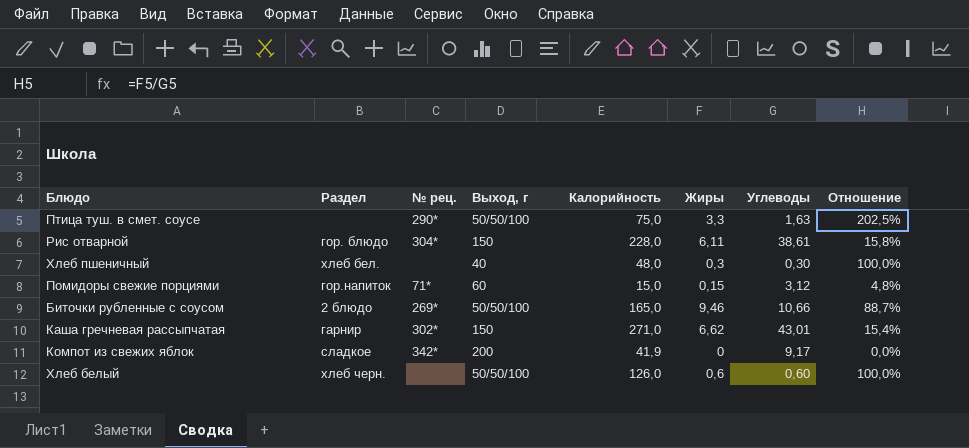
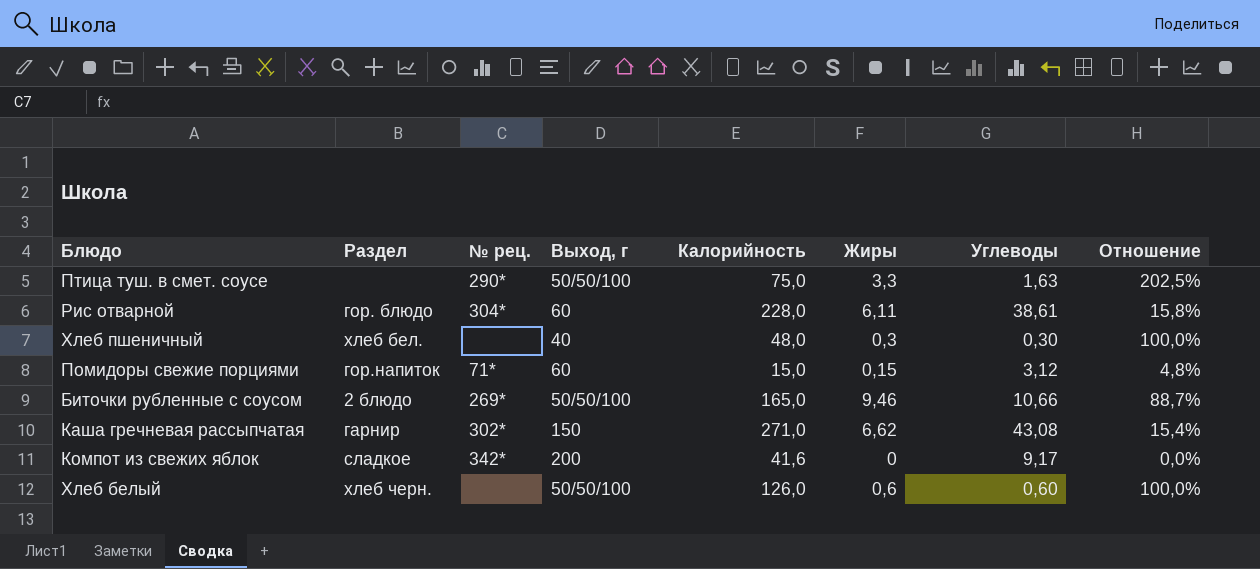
Рис отварной | Выход, г: 150 -> 60
Каша гречневая рассыпчатая | Углеводы: 43,01 -> 43,08
Компот из свежих яблок | Калорийность: 41,9 -> 41,6

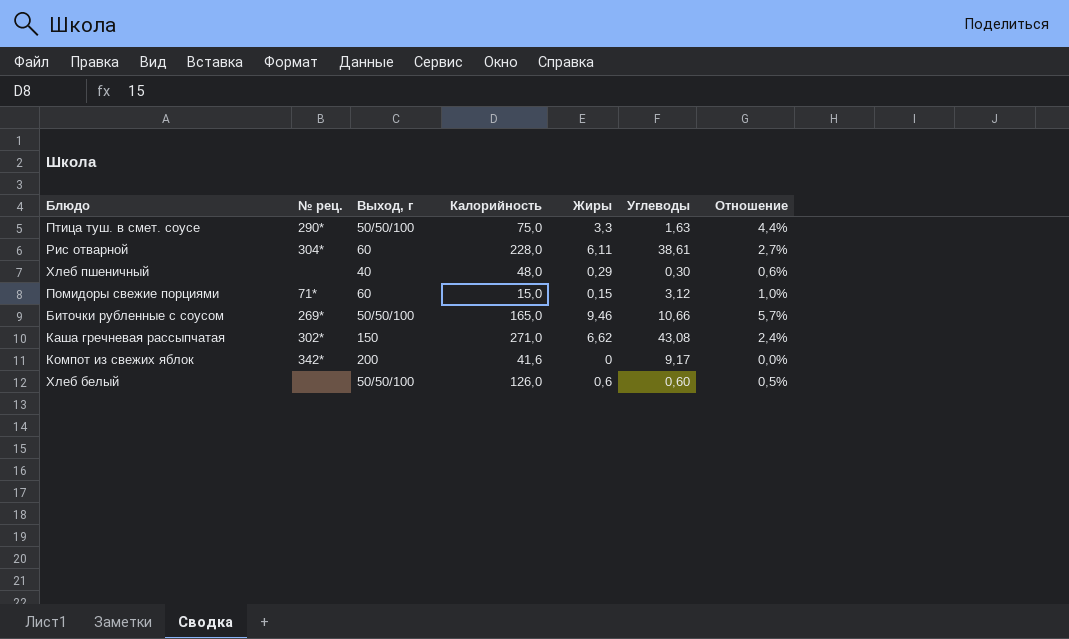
column Раздел | position: 2 -> none
column Отношение | formula: [Жиры] / [Углеводы] -> [Жиры] / [Калорийность]
Хлеб пшеничный | Жиры: 0,3 -> 0,29

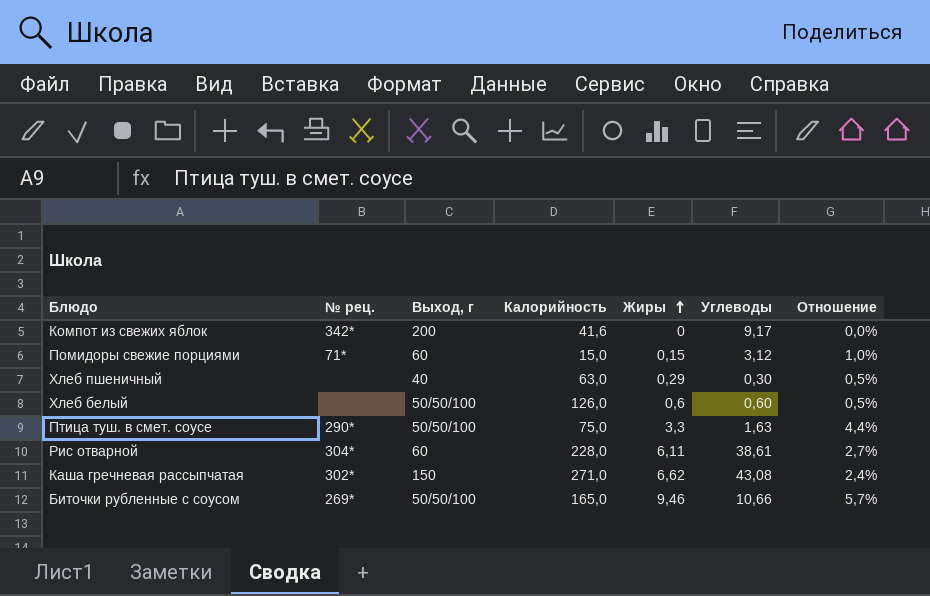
row order: none -> Жиры ascending
Хлеб пшеничный | Калорийность: 48,0 -> 63,0
Хлеб пшеничный | Отношение: 0,6% -> 0,5%

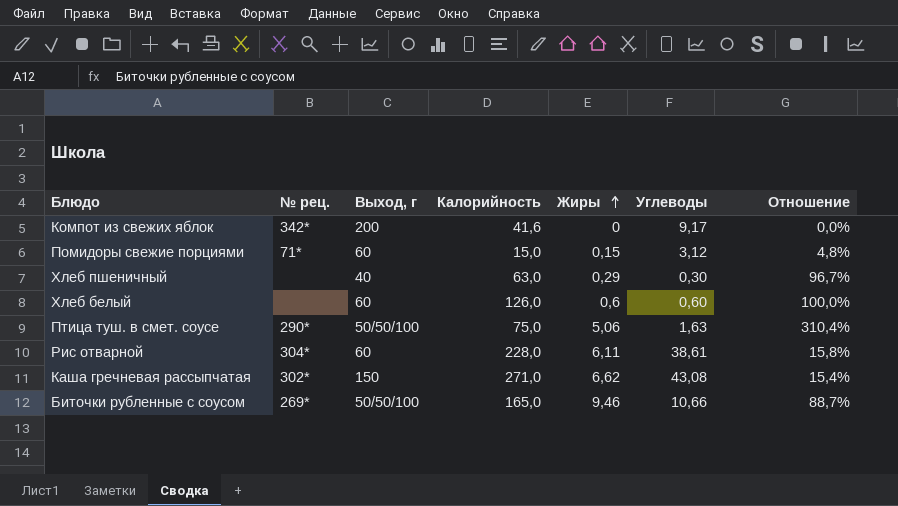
column Отношение | formula: [Жиры] / [Калорийность] -> [Жиры] / [Углеводы]
Хлеб белый | Выход, г: 50/50/100 -> 60
Птица туш. в смет. соусе | Жиры: 3,3 -> 5,06

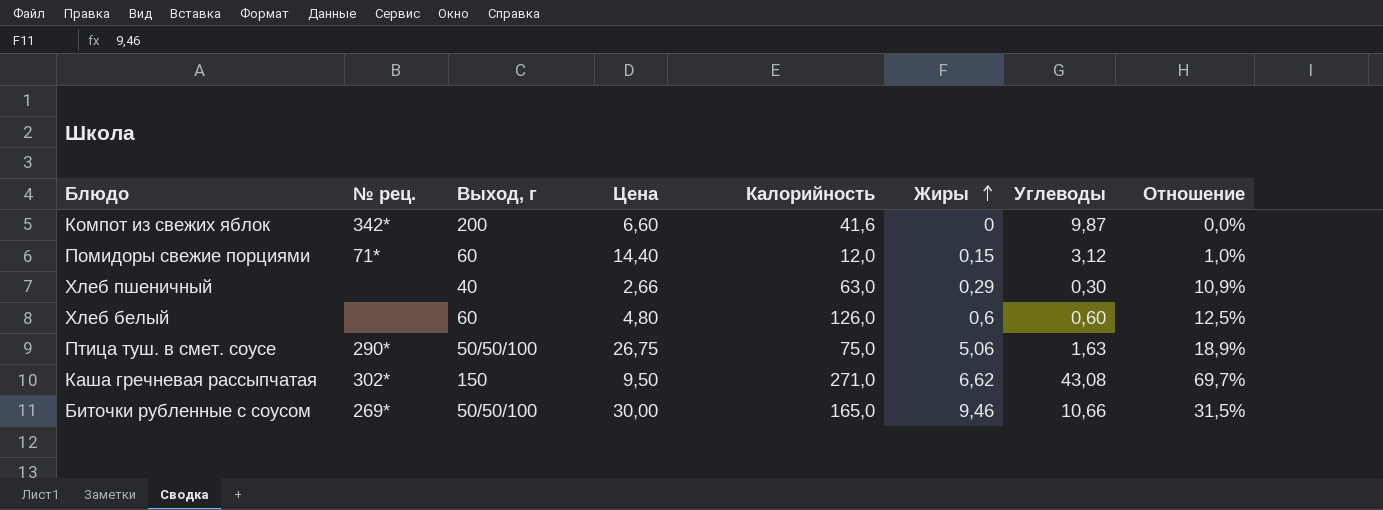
column Цена | position: none -> 4
column Отношение | formula: [Жиры] / [Углеводы] -> [Жиры] / [Цена]
row Рис отварной: 304* | 60 | 228,0 | 6,11 | 38,61 | 15,8% -> none
Компот из свежих яблок | Углеводы: 9,17 -> 9,87
Помидоры свежие порциями | Калорийность: 15,0 -> 12,0

